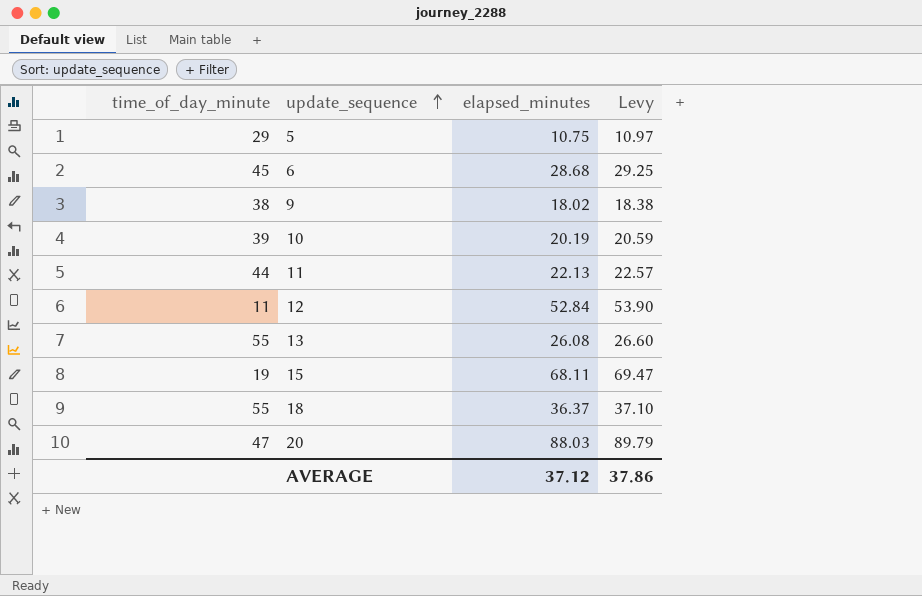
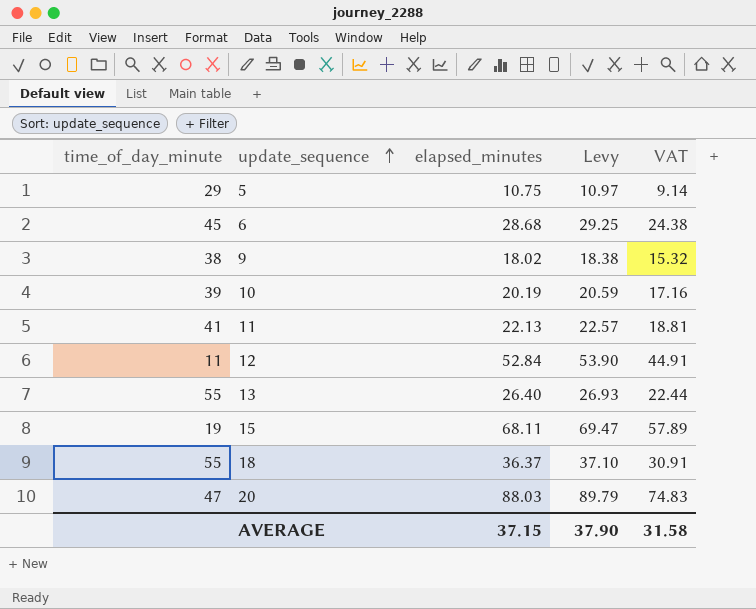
column VAT | formula: none -> [elapsed_minutes] * 0.85
11 | time_of_day_minute: 44 -> 41
13 | elapsed_minutes: 26.08 -> 26.40
13 | Levy: 26.60 -> 26.93
AVERAGE | elapsed_minutes: 37.12 -> 37.15
AVERAGE | Levy: 37.86 -> 37.90

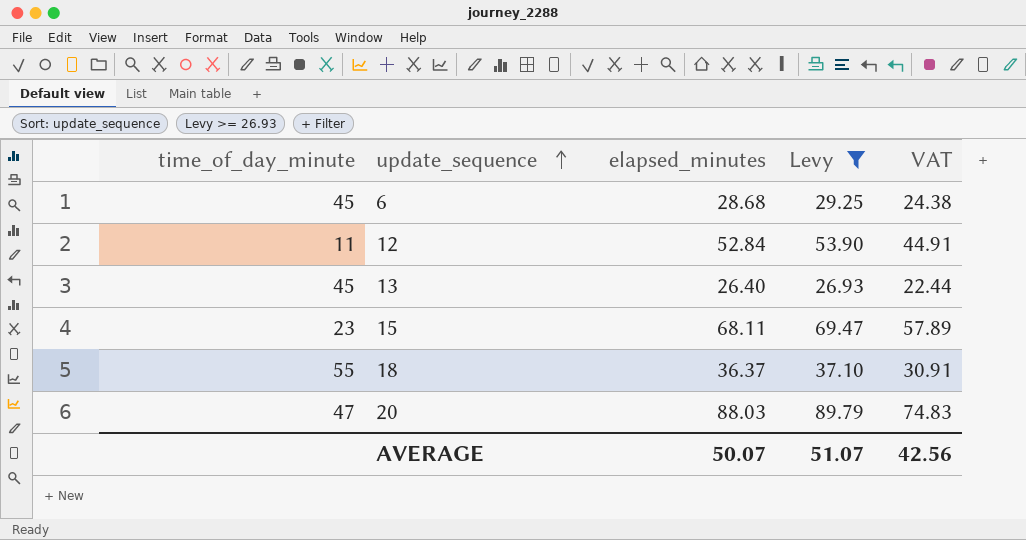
filter: none -> Levy >= 26.93
13 | time_of_day_minute: 55 -> 45
15 | time_of_day_minute: 19 -> 23
AVERAGE | elapsed_minutes: 37.15 -> 50.07
AVERAGE | Levy: 37.90 -> 51.07
AVERAGE | VAT: 31.58 -> 42.56

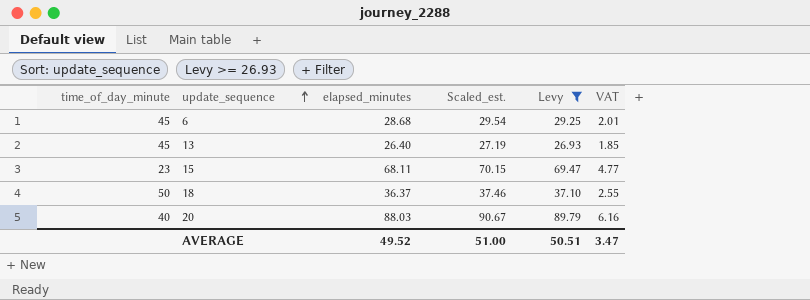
column Scaled_est. | formula: none -> [elapsed_minutes] * 1.03
column VAT | formula: [elapsed_minutes] * 0.85 -> [elapsed_minutes] * 0.07
row 12: 11 | 52.84 | 53.90 | 44.91 -> none
18 | time_of_day_minute: 55 -> 50
20 | time_of_day_minute: 47 -> 40
AVERAGE | elapsed_minutes: 50.07 -> 49.52
AVERAGE | Levy: 51.07 -> 50.51
AVERAGE | VAT: 42.56 -> 3.47

